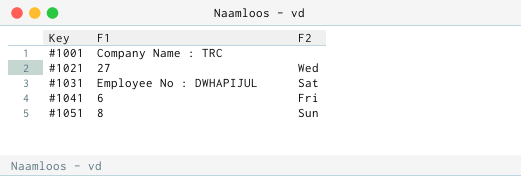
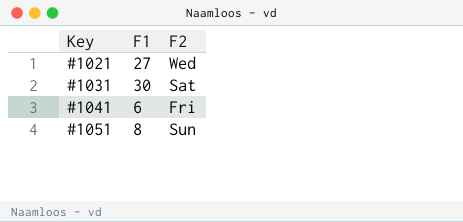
row #1001: Company Name : TRC | none -> none
#1031 | F1: Employee No : DWHAPIJUL -> 30

